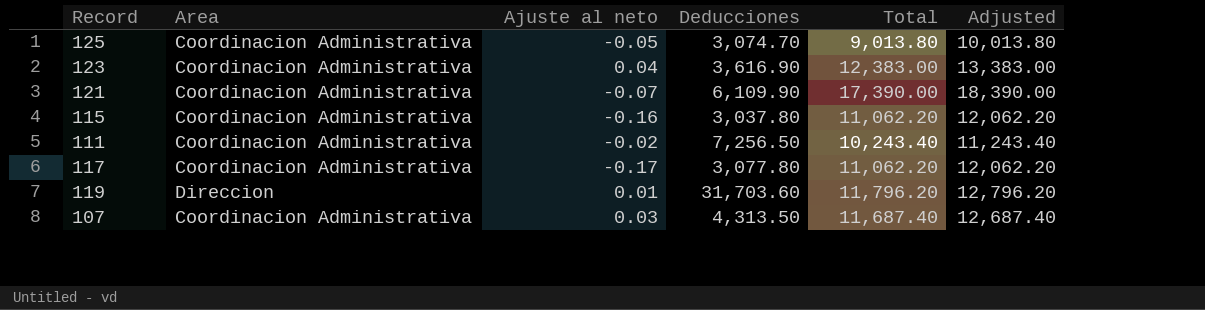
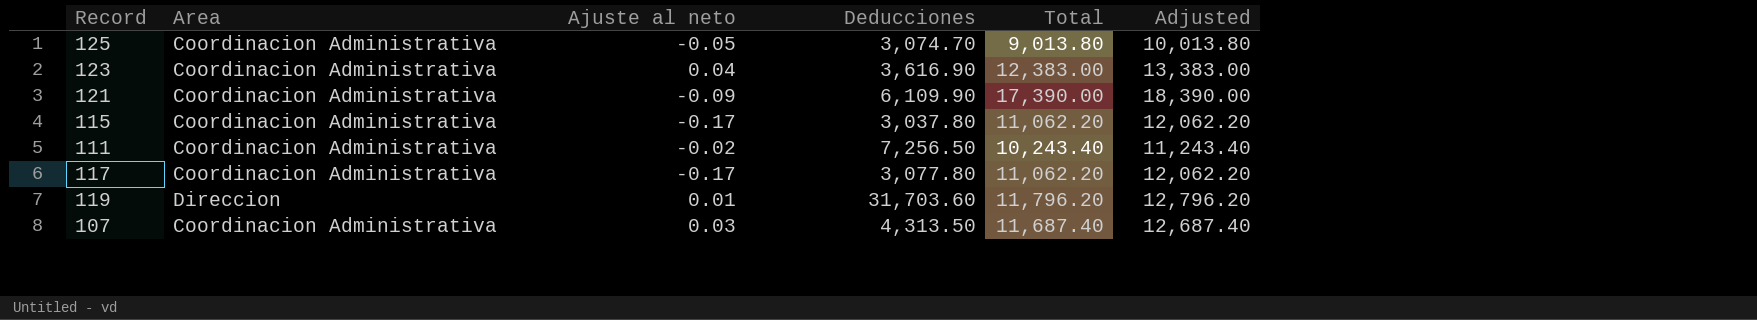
121 | Ajuste al neto: -0.07 -> -0.09
115 | Ajuste al neto: -0.16 -> -0.17

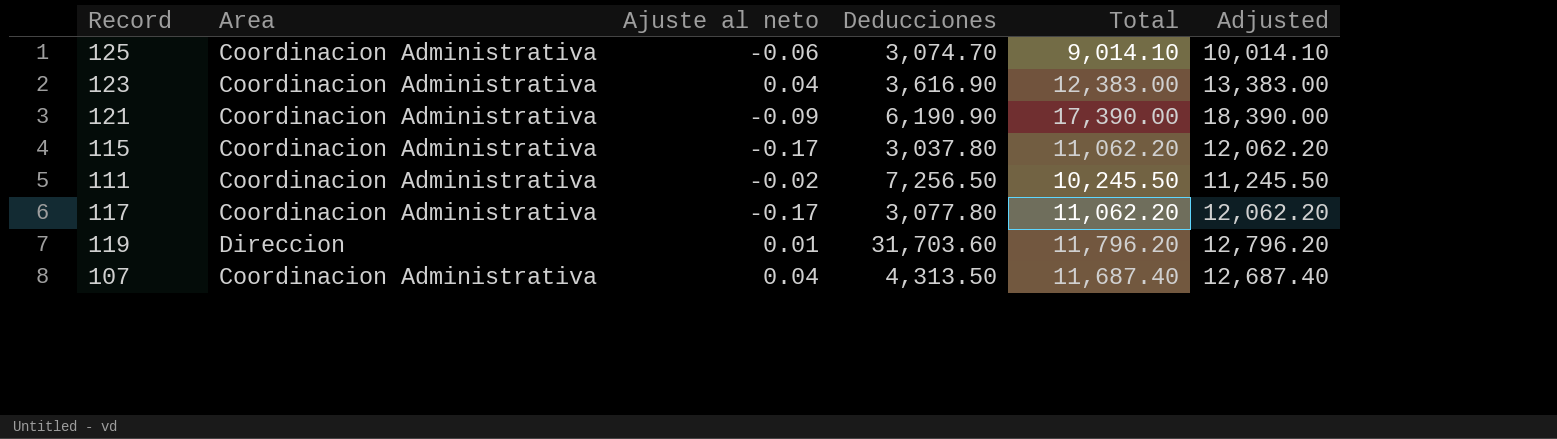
125 | Ajuste al neto: -0.05 -> -0.06
125 | Total: 9,013.80 -> 9,014.10
125 | Adjusted: 10,013.80 -> 10,014.10
121 | Deducciones: 6,109.90 -> 6,190.90
111 | Total: 10,243.40 -> 10,245.50
111 | Adjusted: 11,243.40 -> 11,245.50
107 | Ajuste al neto: 0.03 -> 0.04

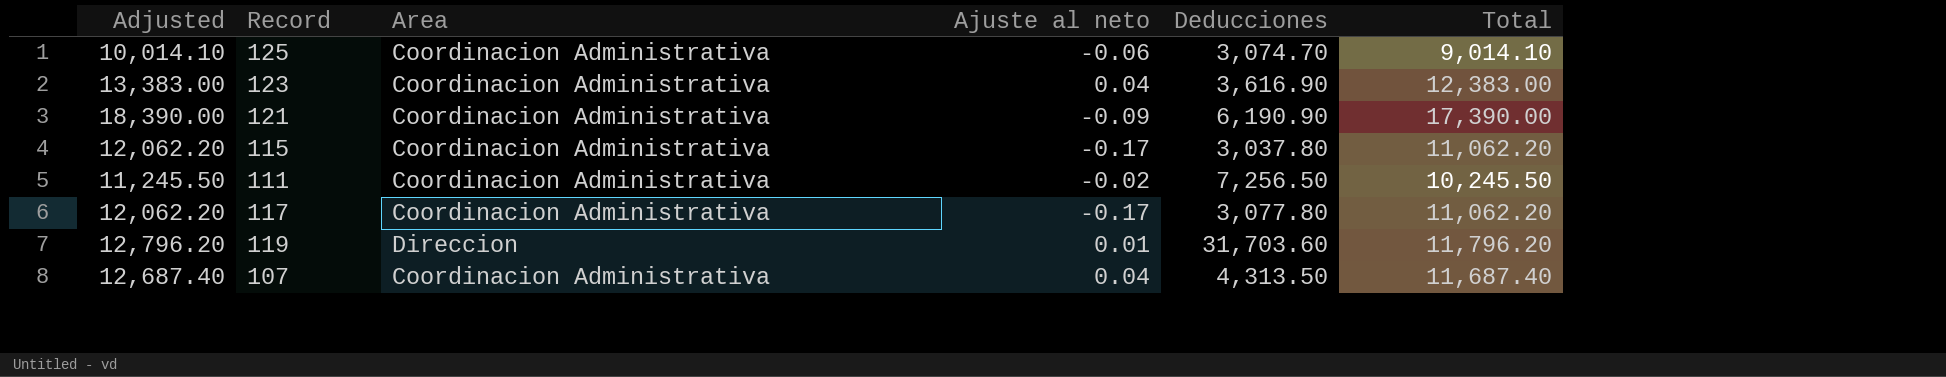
column Adjusted | position: 6 -> 1

